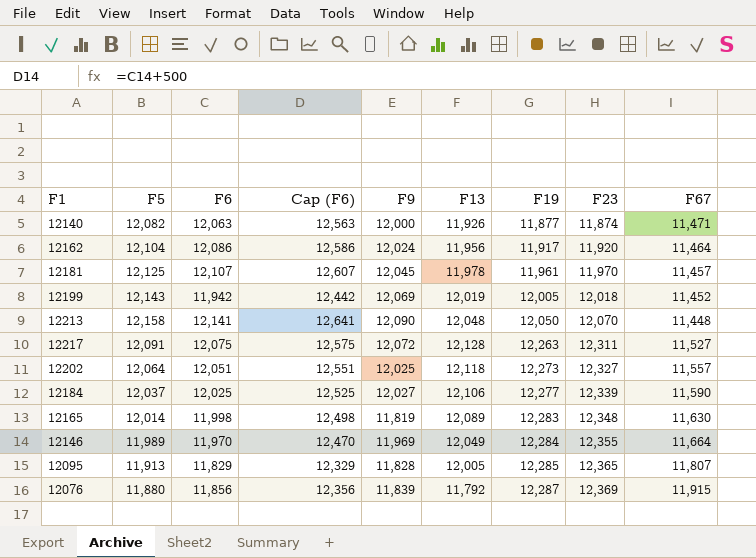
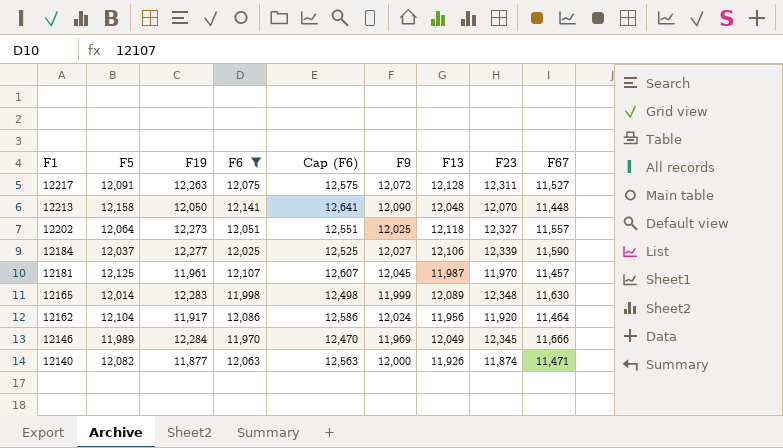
filter: none -> F6 >= 11,970
row order: F19 ascending -> F1 descending
column F19 | position: 7 -> 3
12181 | F13: 11,978 -> 11,987
12165 | F9: 11,819 -> 11,999
12146 | F23: 12,355 -> 12,345
12146 | F67: 11,664 -> 11,666

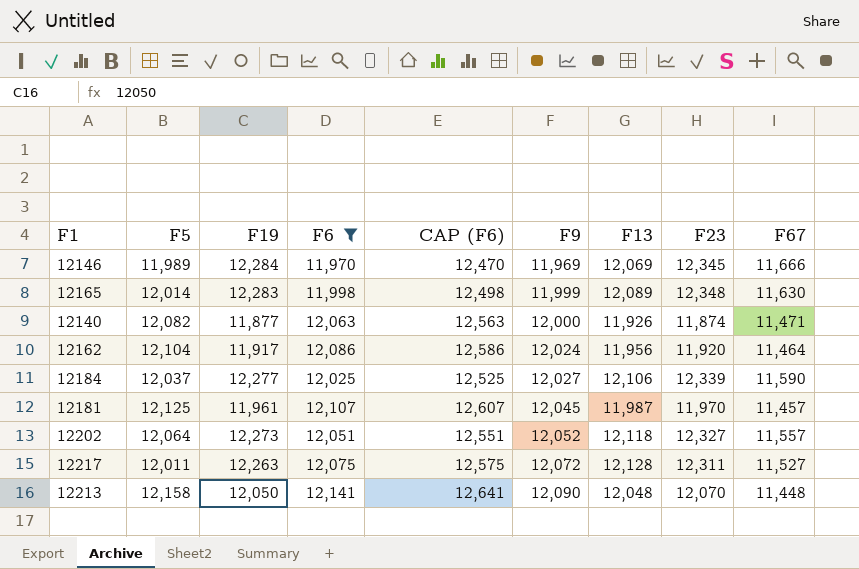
row order: F1 descending -> F9 ascending
column name: Cap (F6) -> CAP (F6)
12146 | F13: 12,049 -> 12,069
12202 | F9: 12,025 -> 12,052
12217 | F5: 12,091 -> 12,011

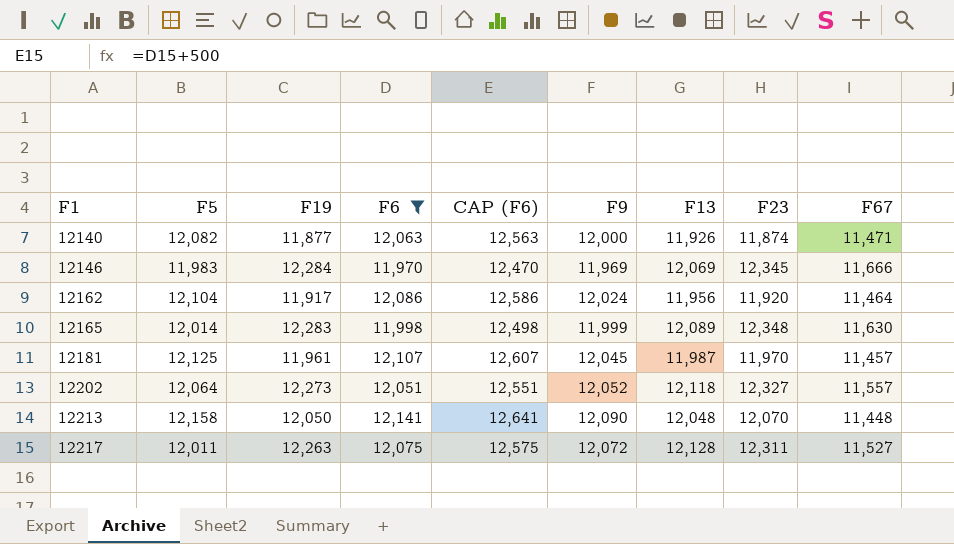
row order: F9 ascending -> F1 ascending
row 12184: 12,037 | 12,277 | 12,025 | 12,525 | 12,027 | 12,106 | 12,339 | 11,590 -> none
12146 | F5: 11,989 -> 11,983

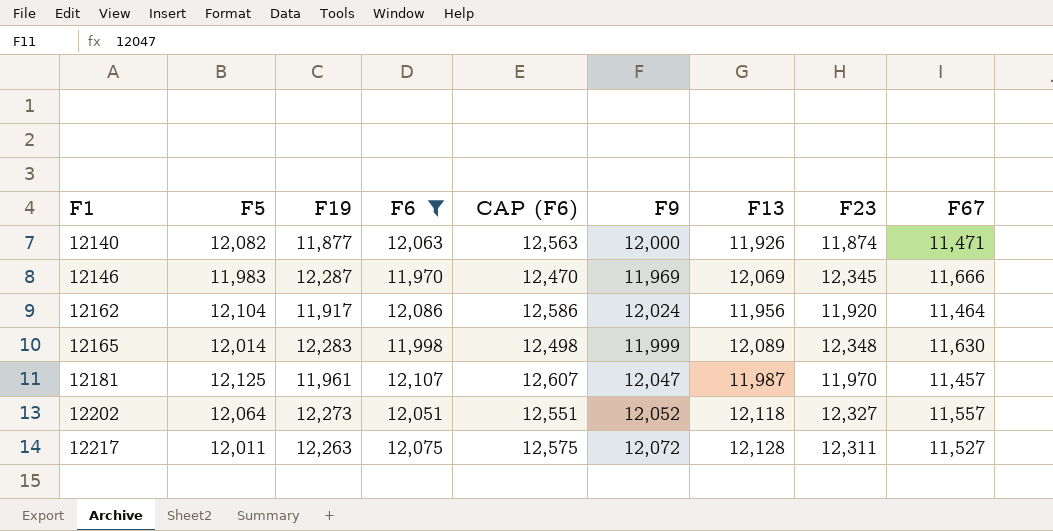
row 12213: 12,158 | 12,050 | 12,141 | 12,641 | 12,090 | 12,048 | 12,070 | 11,448 -> none
12146 | F19: 12,284 -> 12,287
12181 | F9: 12,045 -> 12,047

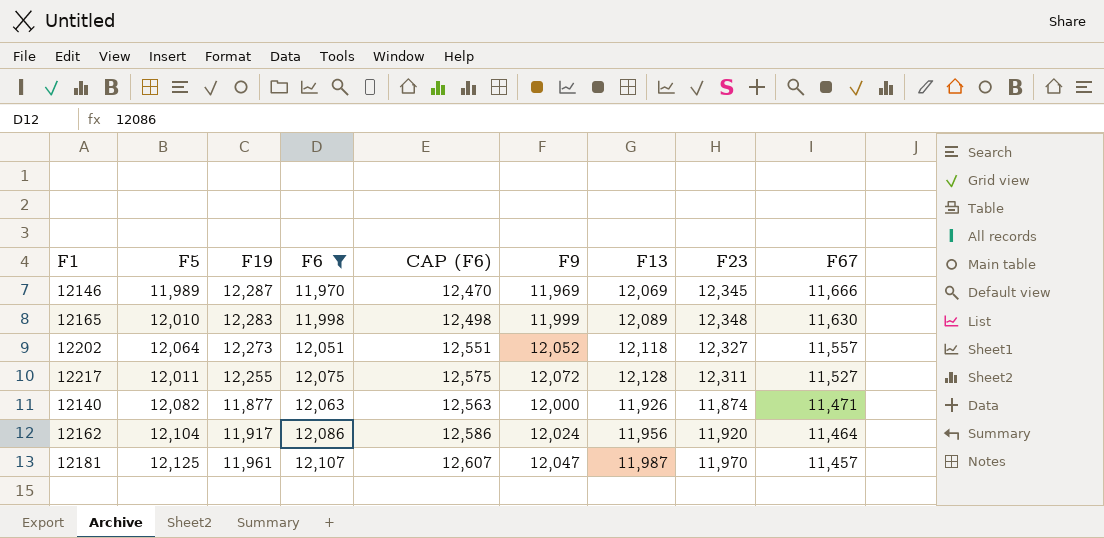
row order: F1 ascending -> F67 descending
12146 | F5: 11,983 -> 11,989
12165 | F5: 12,014 -> 12,010
12217 | F19: 12,263 -> 12,255

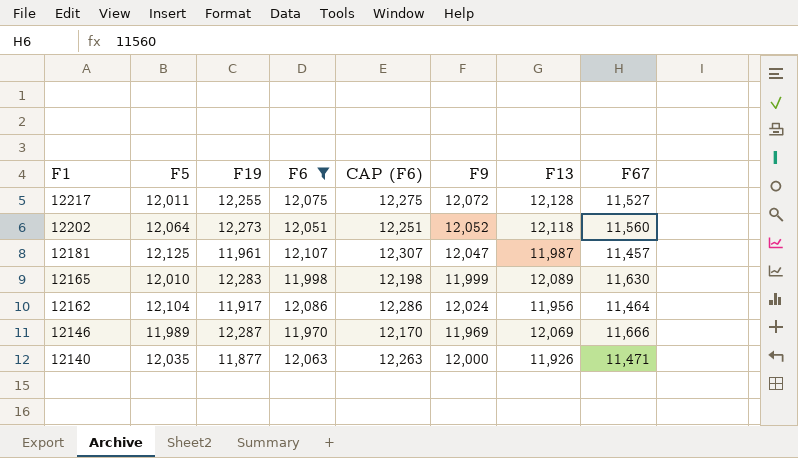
row order: F67 descending -> F1 descending
column F23 | position: 8 -> none
column CAP (F6) | formula: [F6] + 500 -> [F6] + 200
12202 | F67: 11,557 -> 11,560
12140 | F5: 12,082 -> 12,035

